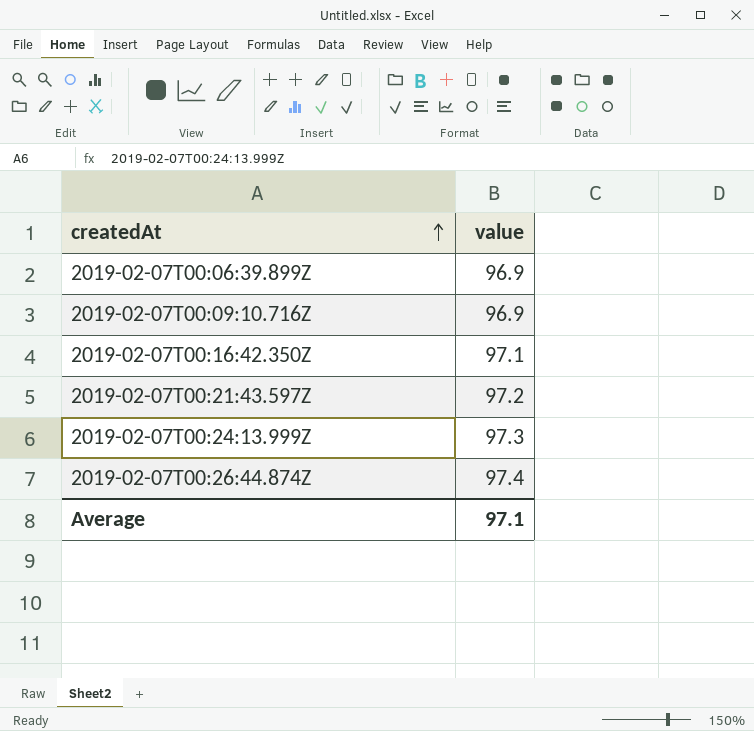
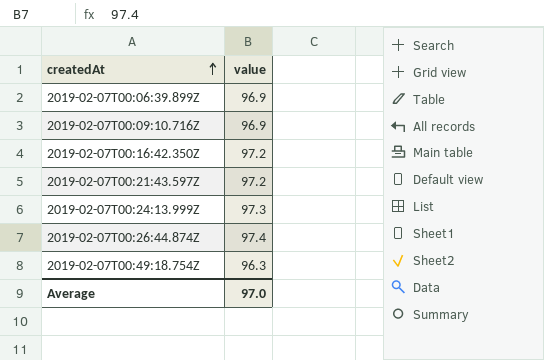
2019-02-07T00:16:42.350Z | value: 97.1 -> 97.2
row 2019-02-07T00:49:18.754Z: none -> 96.3
Average | value: 97.1 -> 97.0

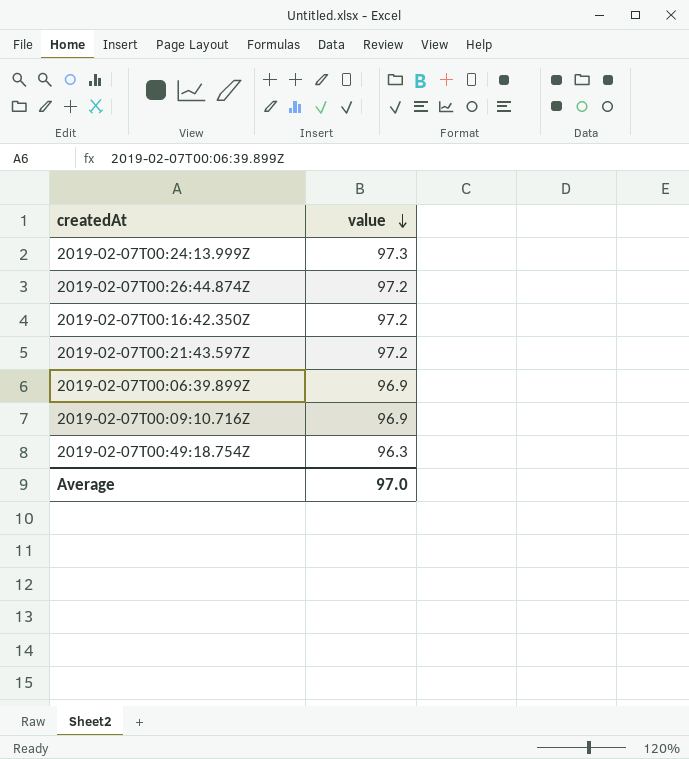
row order: createdAt ascending -> value descending
2019-02-07T00:26:44.874Z | value: 97.4 -> 97.2

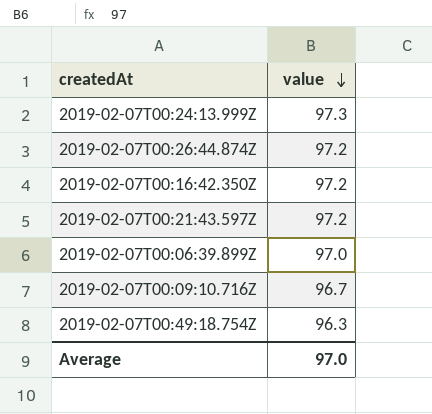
2019-02-07T00:06:39.899Z | value: 96.9 -> 97.0
2019-02-07T00:09:10.716Z | value: 96.9 -> 96.7

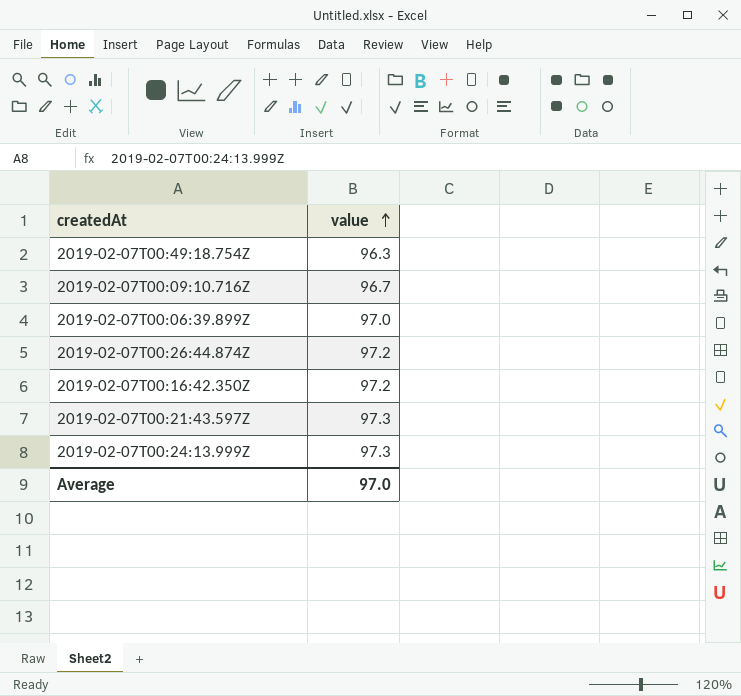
row order: value descending -> value ascending
2019-02-07T00:21:43.597Z | value: 97.2 -> 97.3

